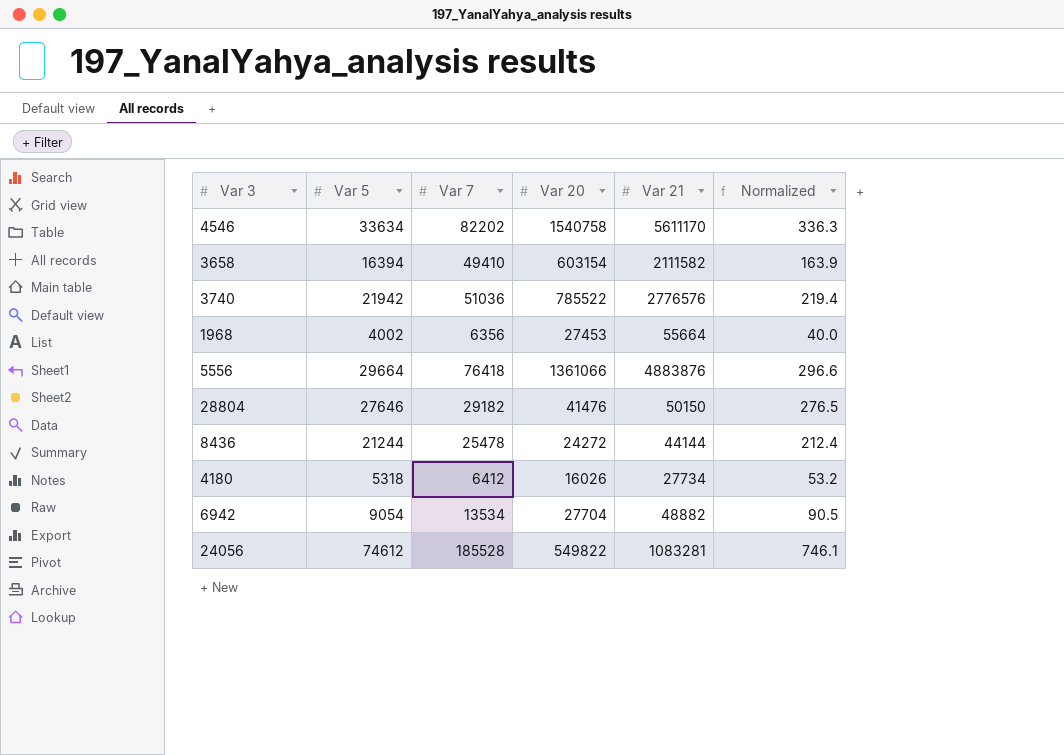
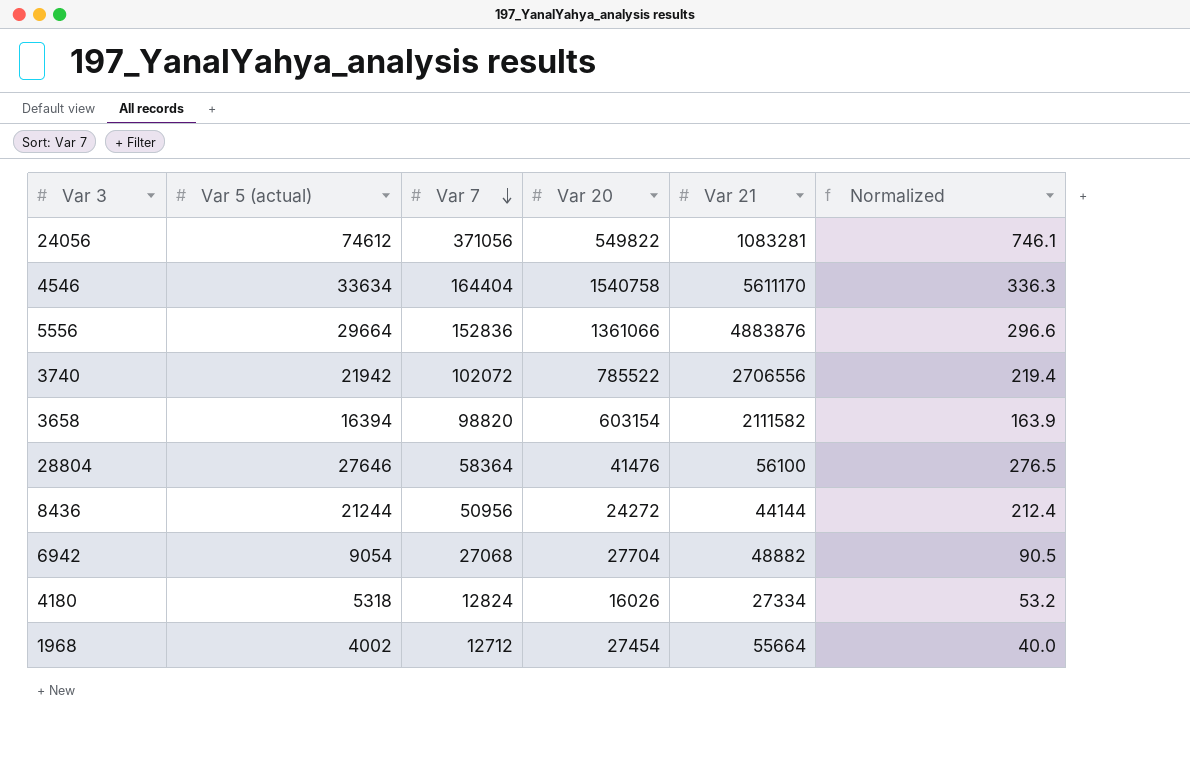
row order: none -> Var 7 descending
column name: Var 5 -> Var 5 (actual)
24056 | Var 7: 185528 -> 371056
4546 | Var 7: 82202 -> 164404
5556 | Var 7: 76418 -> 152836
3740 | Var 7: 51036 -> 102072
3740 | Var 21: 2776576 -> 2706556
3658 | Var 7: 49410 -> 98820
28804 | Var 7: 29182 -> 58364
28804 | Var 21: 50150 -> 56100
8436 | Var 7: 25478 -> 50956
6942 | Var 7: 13534 -> 27068
4180 | Var 7: 6412 -> 12824
4180 | Var 21: 27734 -> 27334
1968 | Var 7: 6356 -> 12712
1968 | Var 20: 27453 -> 27454

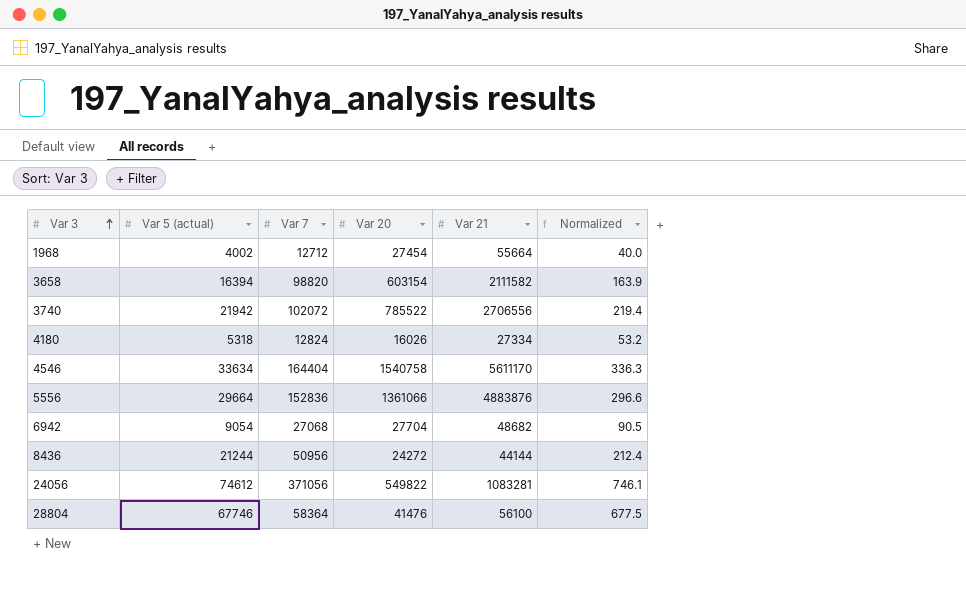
row order: Var 7 descending -> Var 3 ascending
6942 | Var 21: 48882 -> 48682
28804 | Var 5 (actual): 27646 -> 67746
28804 | Normalized: 276.5 -> 677.5

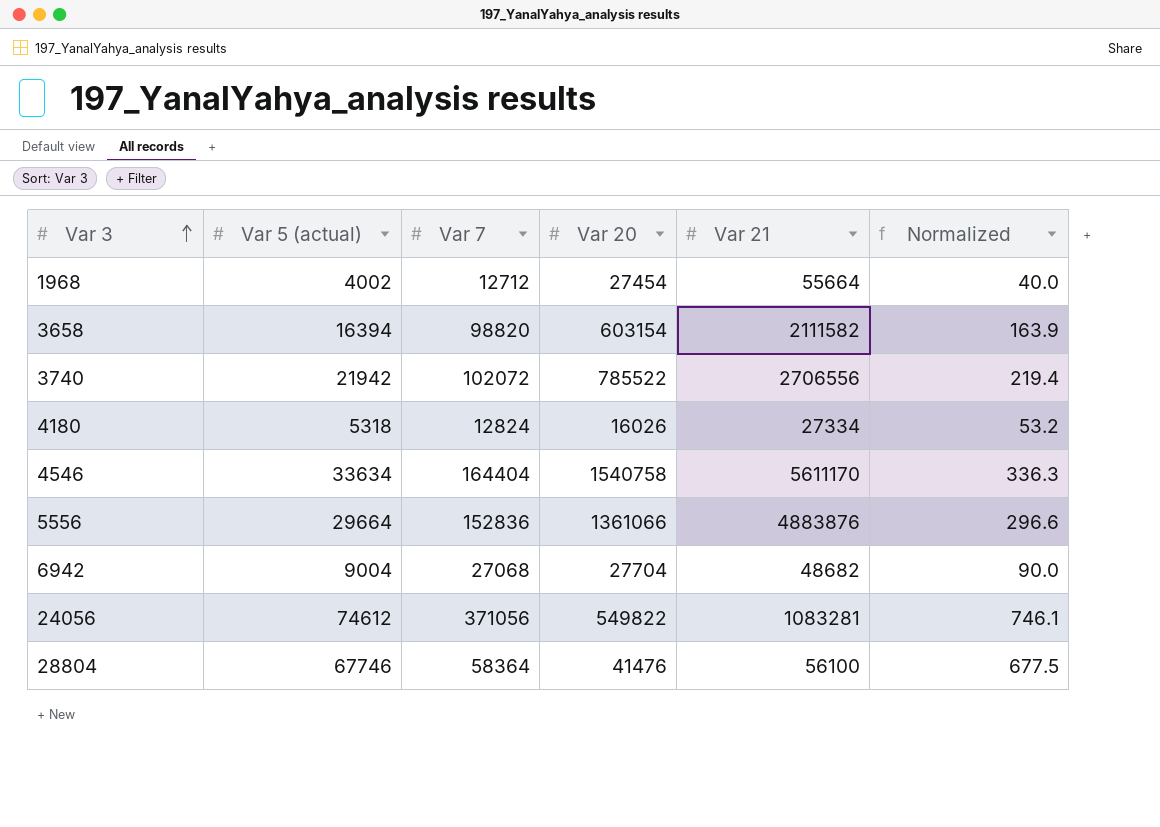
row 8436: 21244 | 50956 | 24272 | 44144 | 212.4 -> none
6942 | Var 5 (actual): 9054 -> 9004
6942 | Normalized: 90.5 -> 90.0

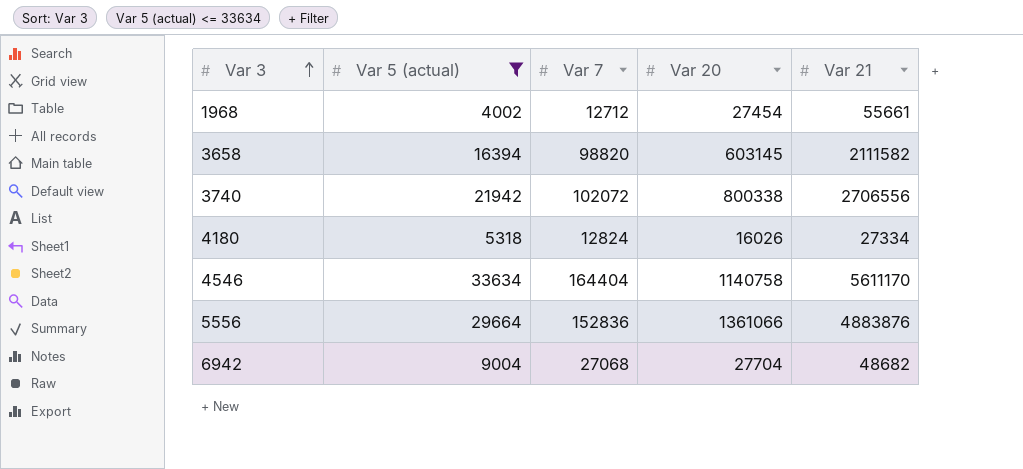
filter: none -> Var 5 (actual) <= 33634
column Normalized | formula: [Var 5 (actual)] * 0.01 -> none
1968 | Var 21: 55664 -> 55661
3658 | Var 20: 603154 -> 603145
3740 | Var 20: 785522 -> 800338
4546 | Var 20: 1540758 -> 1140758

